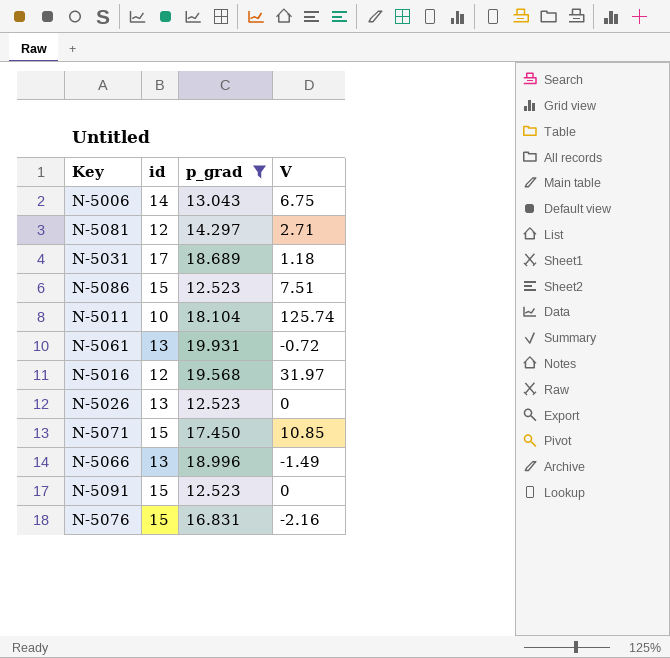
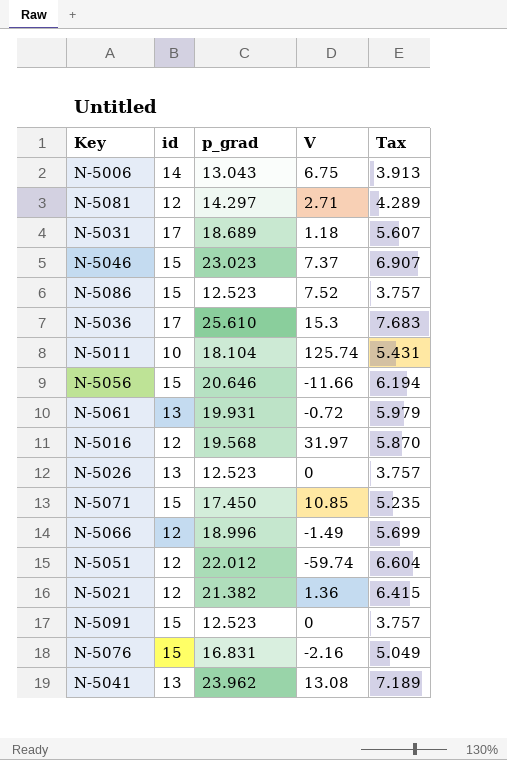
filter: p_grad <= 19.931 -> none
column Tax | formula: none -> [p_grad] * 0.3
N-5086 | V: 7.51 -> 7.52
N-5066 | id: 13 -> 12

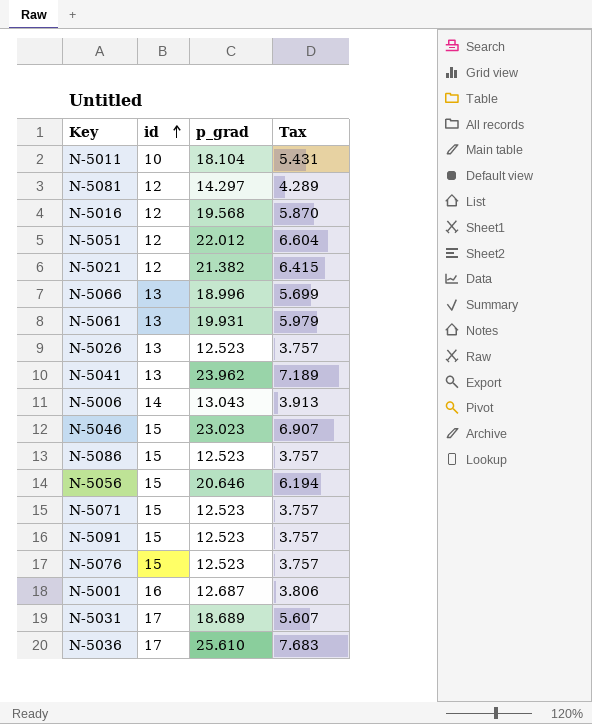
row order: none -> id ascending
column V | position: 4 -> none
N-5066 | id: 12 -> 13
N-5071 | p_grad: 17.450 -> 12.523
N-5071 | Tax: 5.235 -> 3.757
N-5076 | p_grad: 16.831 -> 12.523
N-5076 | Tax: 5.049 -> 3.757
row N-5001: none -> 16 | 12.687 | 3.806

